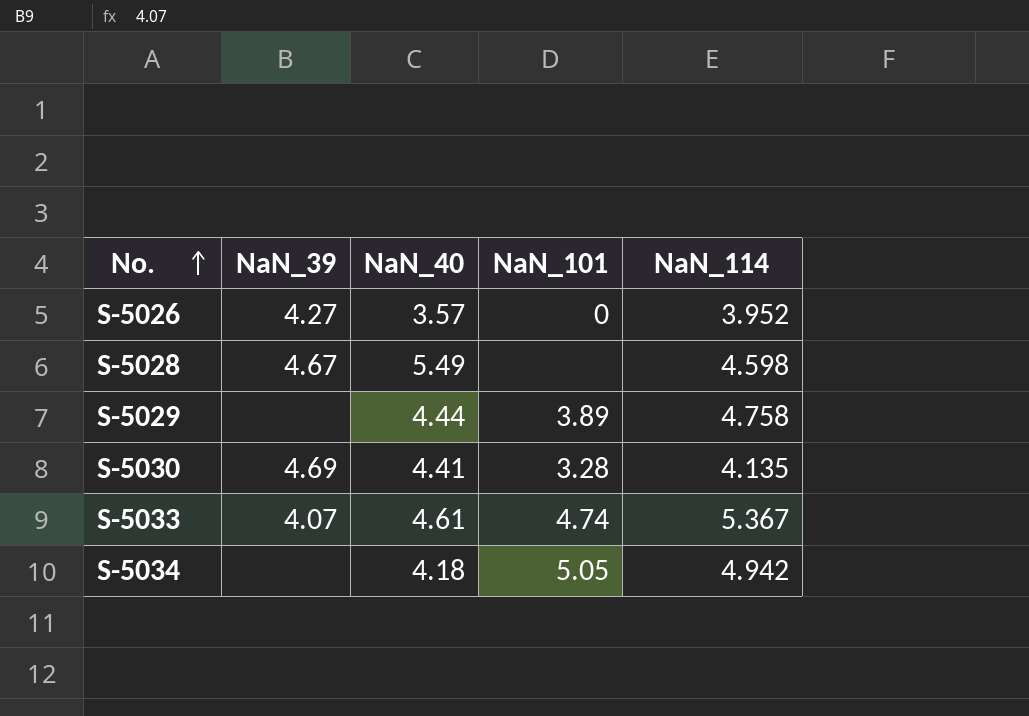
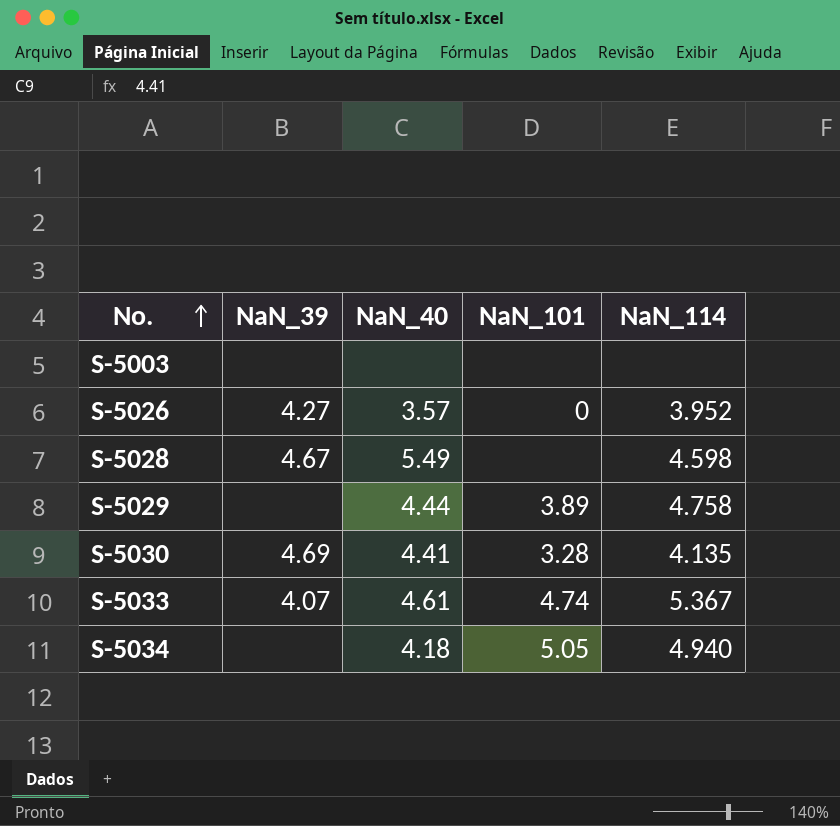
row S-5003: none -> none | none | none | none
S-5034 | NaN_114: 4.942 -> 4.940

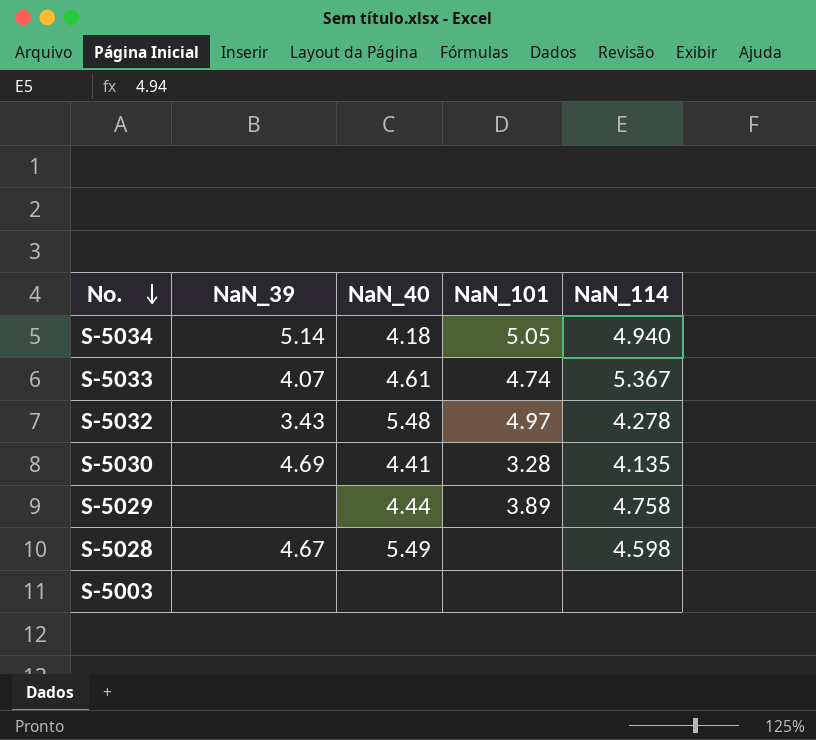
row order: No. ascending -> No. descending
row S-5026: 4.27 | 3.57 | 0 | 3.952 -> none
S-5034 | NaN_39: none -> 5.14
row S-5032: none -> 3.43 | 5.48 | 4.97 | 4.278

